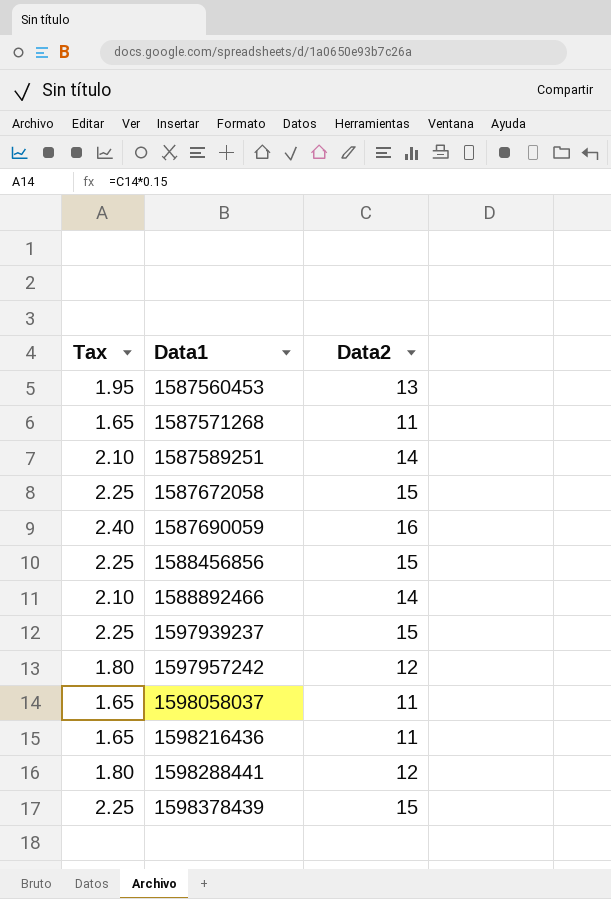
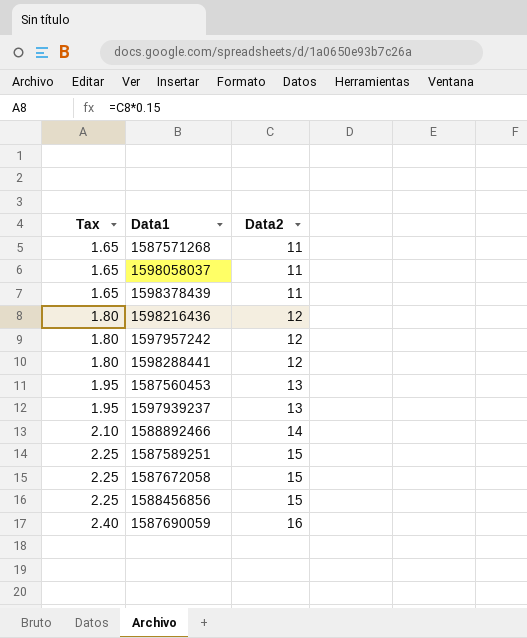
row order: Data1 ascending -> Tax ascending
1598378439 | Tax: 2.25 -> 1.65
1598378439 | Data2: 15 -> 11
1598216436 | Tax: 1.65 -> 1.80
1598216436 | Data2: 11 -> 12
1597939237 | Tax: 2.25 -> 1.95
1597939237 | Data2: 15 -> 13
1587589251 | Tax: 2.10 -> 2.25
1587589251 | Data2: 14 -> 15

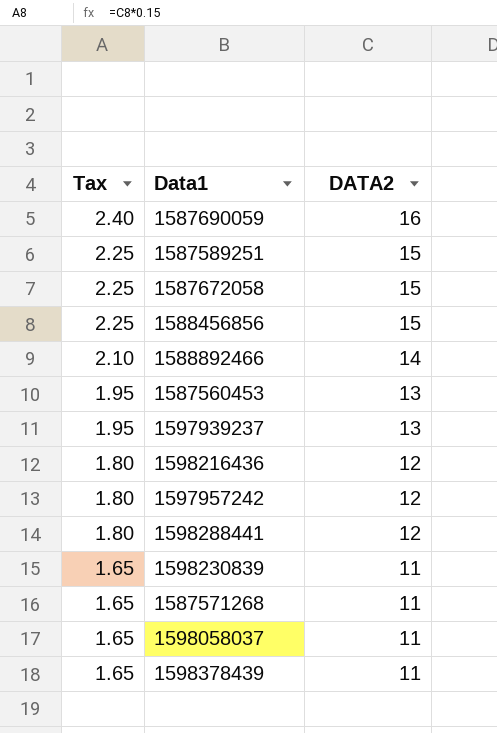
row order: Tax ascending -> Tax descending
column name: Data2 -> DATA2
row 1598230839: none -> 1.65 | 11

